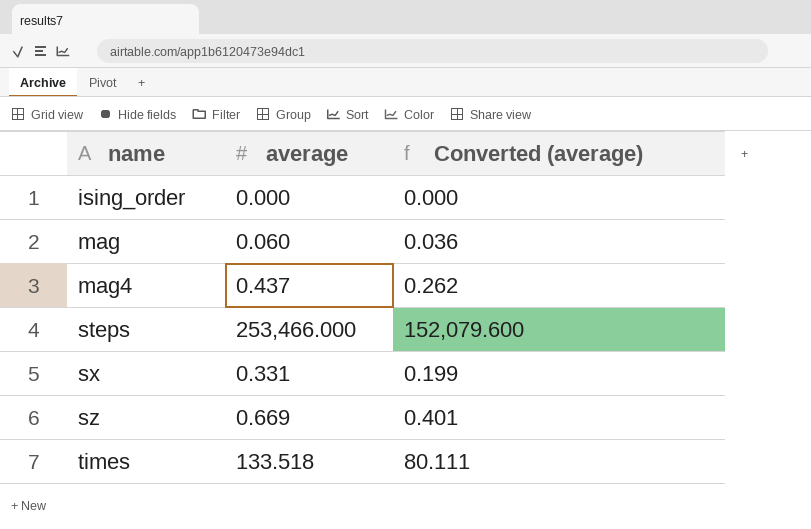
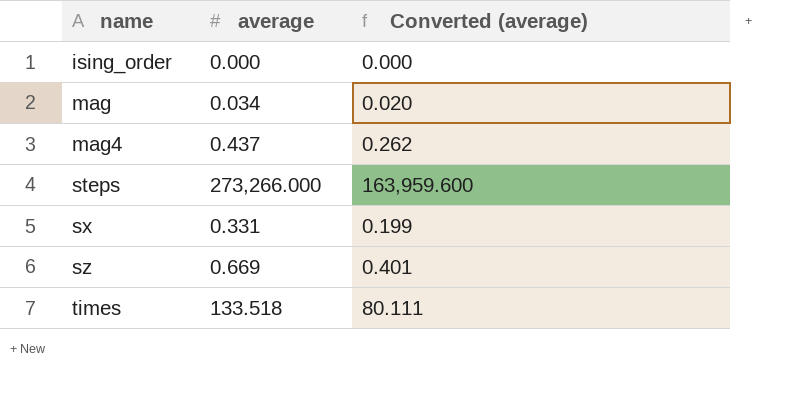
mag | average: 0.060 -> 0.034
mag | Converted (average): 0.036 -> 0.020
steps | average: 253,466.000 -> 273,266.000
steps | Converted (average): 152,079.600 -> 163,959.600

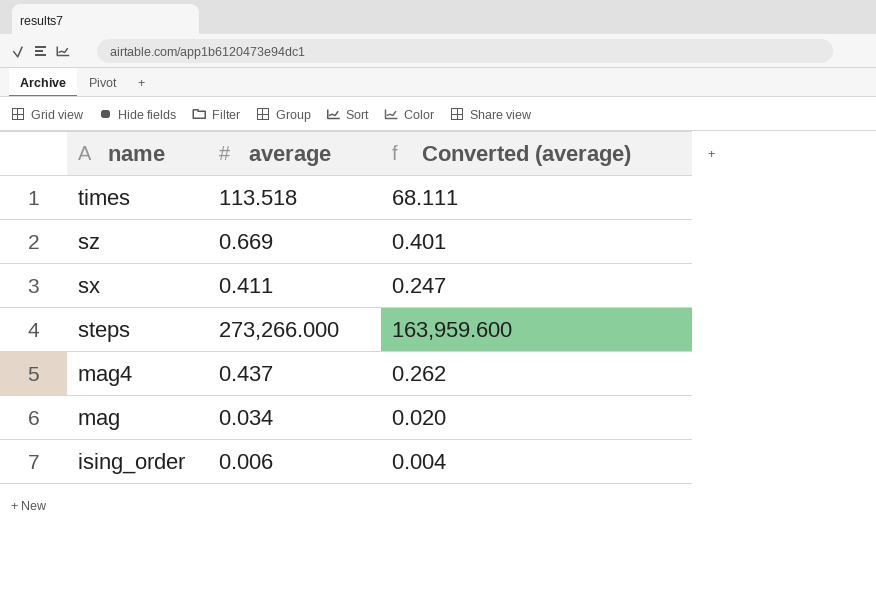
row order: name ascending -> name descending
times | average: 133.518 -> 113.518
times | Converted (average): 80.111 -> 68.111
sx | average: 0.331 -> 0.411
sx | Converted (average): 0.199 -> 0.247
ising_order | average: 0.000 -> 0.006
ising_order | Converted (average): 0.000 -> 0.004

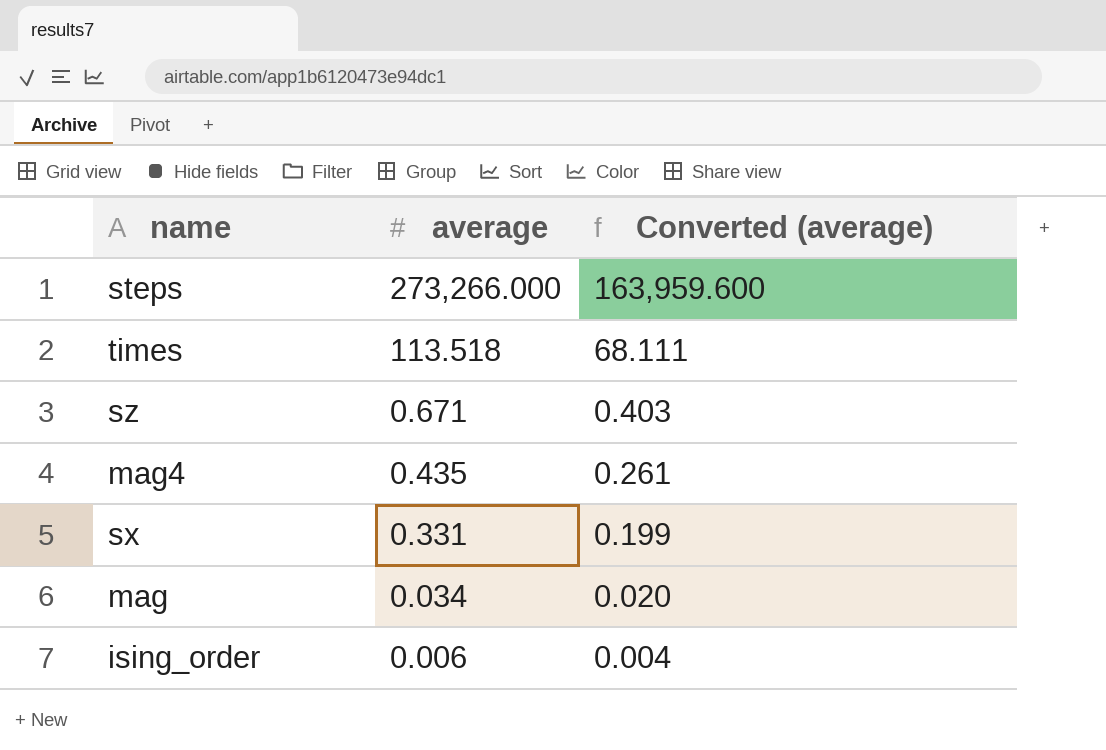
row order: name descending -> average descending
sz | average: 0.669 -> 0.671
sz | Converted (average): 0.401 -> 0.403
mag4 | average: 0.437 -> 0.435
mag4 | Converted (average): 0.262 -> 0.261
sx | average: 0.411 -> 0.331
sx | Converted (average): 0.247 -> 0.199

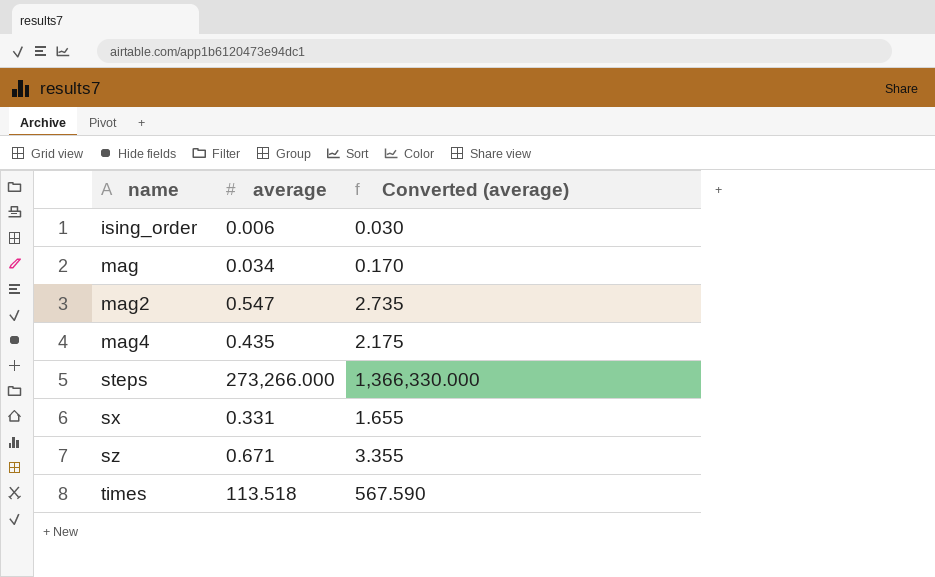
row order: average descending -> name ascending
column Converted (average) | formula: [average] * 0.6 -> [average] * 5
row mag2: none -> 0.547 | 2.735

